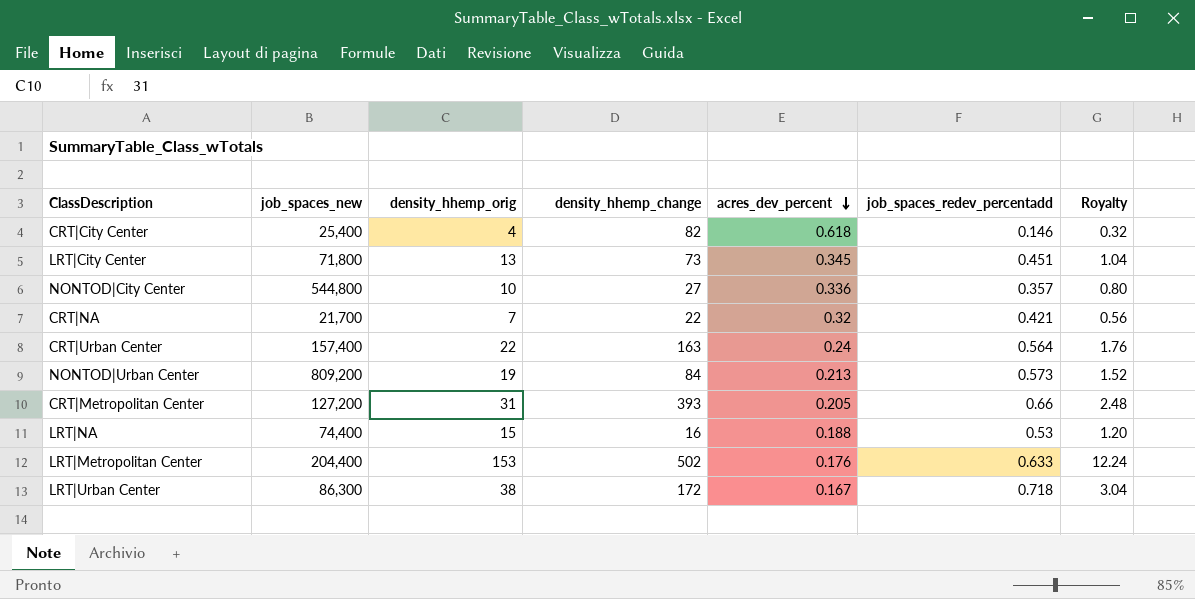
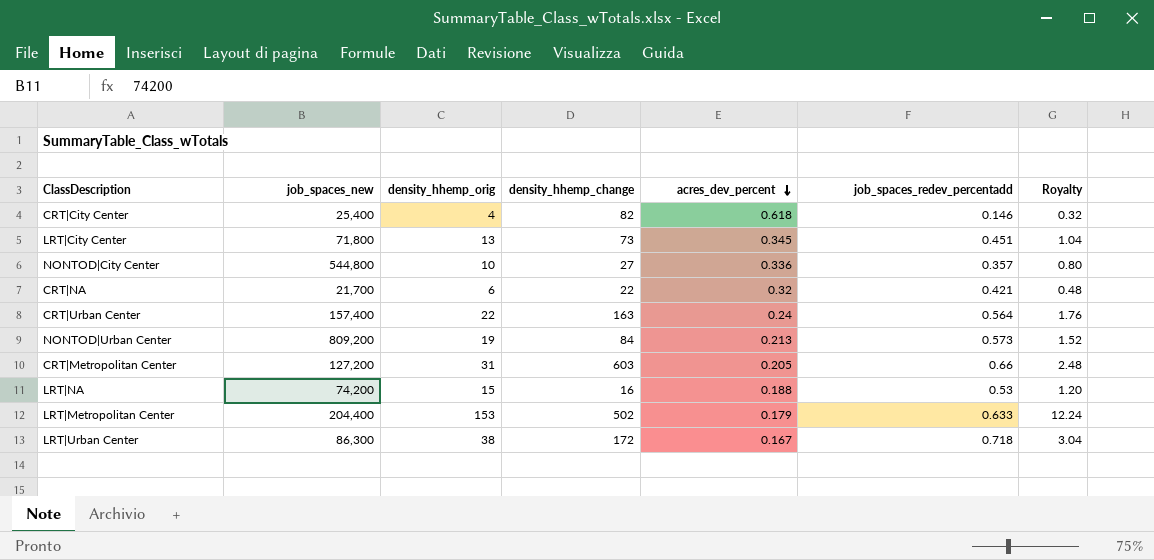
CRT|NA | density_hhemp_orig: 7 -> 6
CRT|NA | Royalty: 0.56 -> 0.48
CRT|Metropolitan Center | density_hhemp_change: 393 -> 603
LRT|NA | job_spaces_new: 74,400 -> 74,200
LRT|Metropolitan Center | acres_dev_percent: 0.176 -> 0.179

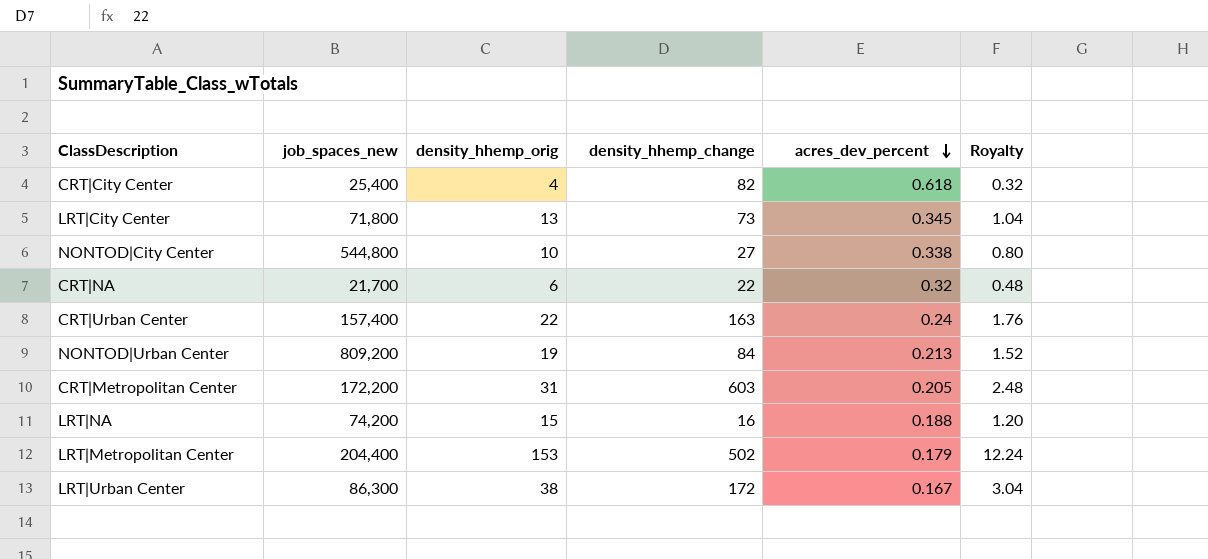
column job_spaces_redev_percentadd | position: 6 -> none
NONTOD|City Center | acres_dev_percent: 0.336 -> 0.338
CRT|Metropolitan Center | job_spaces_new: 127,200 -> 172,200

